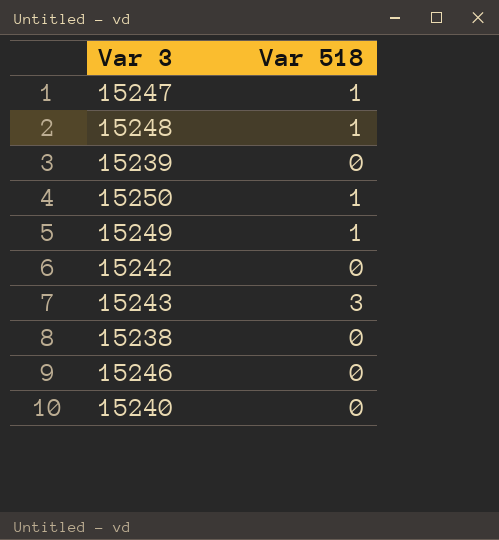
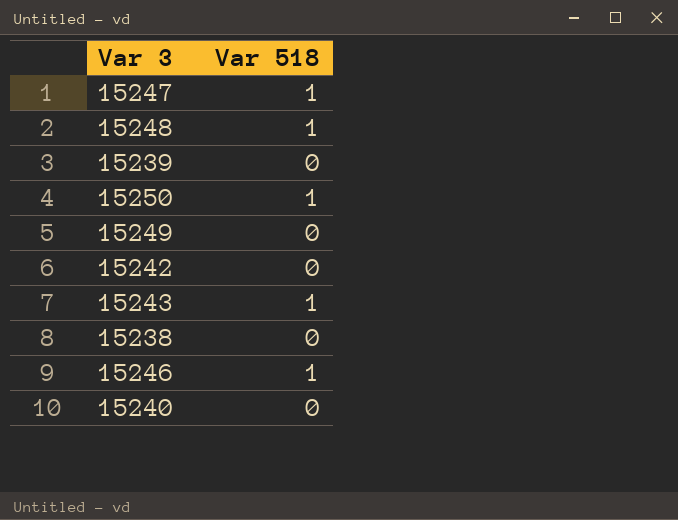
15249 | Var 518: 1 -> 0
15243 | Var 518: 3 -> 1
15246 | Var 518: 0 -> 1

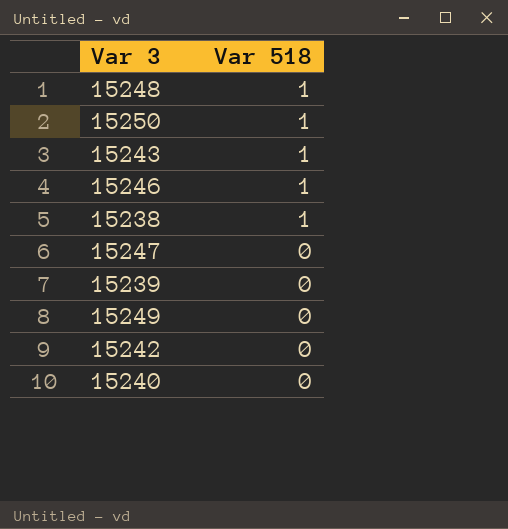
row order: none -> Var 518 descending
15238 | Var 518: 0 -> 1
15247 | Var 518: 1 -> 0

